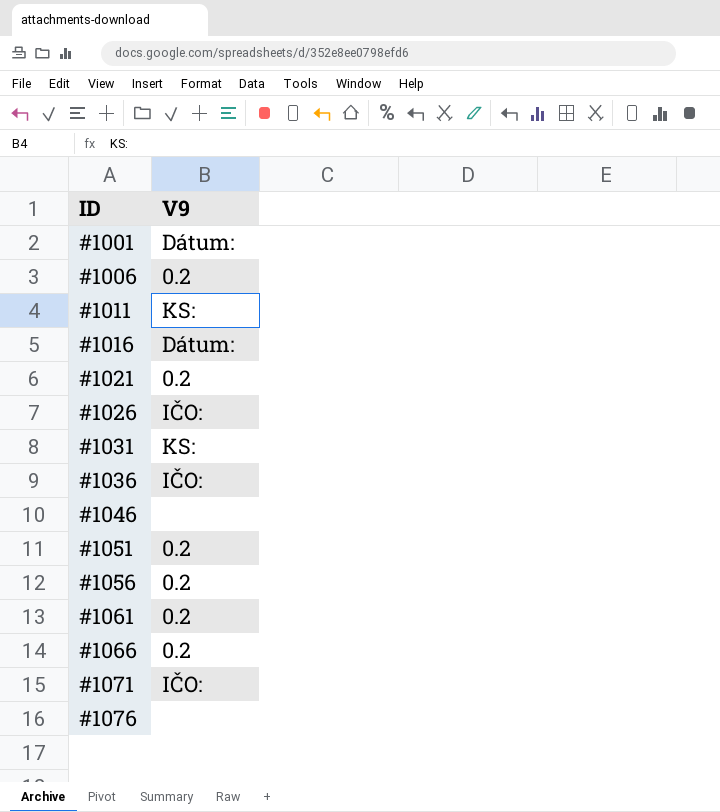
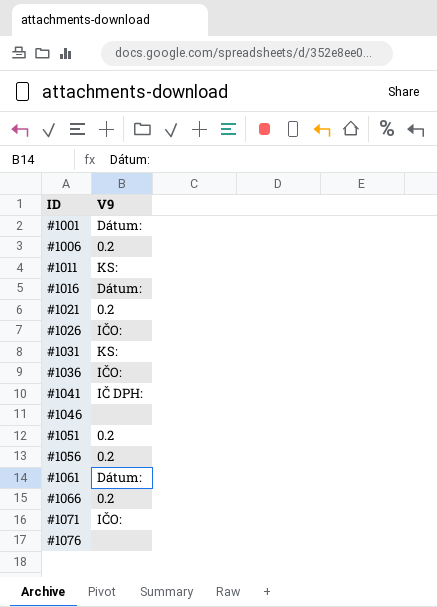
row #1041: none -> IČ DPH:
#1061 | V9: 0.2 -> Dátum:

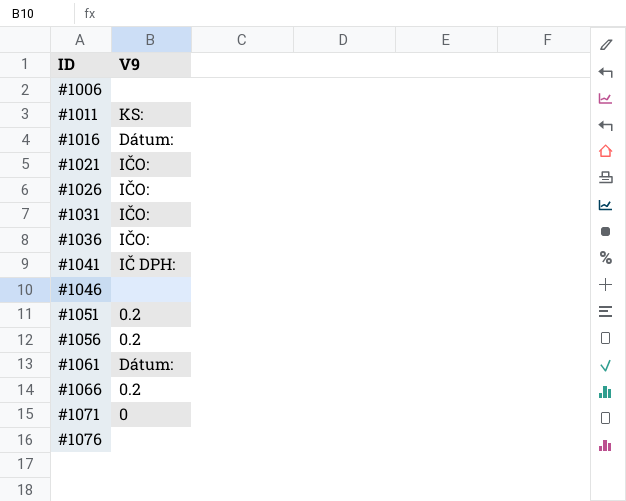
row #1001: Dátum: -> none
#1006 | V9: 0.2 -> none
#1021 | V9: 0.2 -> IČO:
#1031 | V9: KS: -> IČO:
#1071 | V9: IČO: -> 0

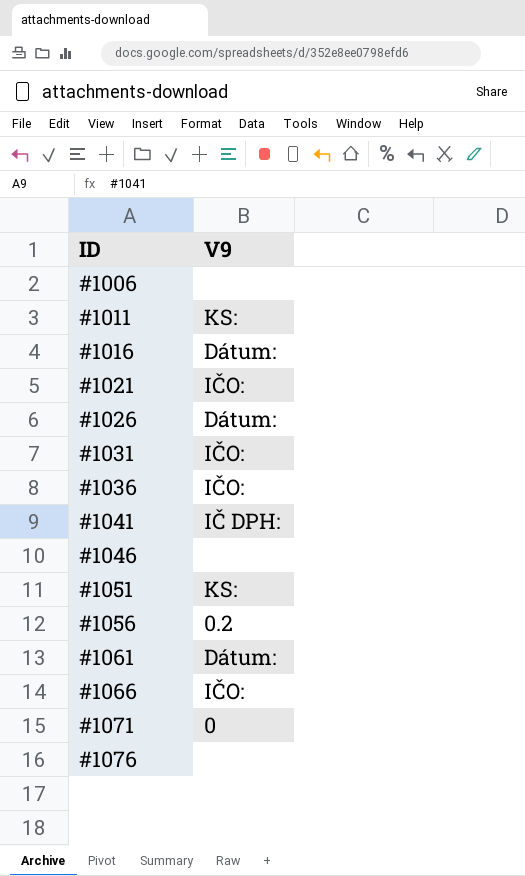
#1026 | V9: IČO: -> Dátum:
#1051 | V9: 0.2 -> KS:
#1066 | V9: 0.2 -> IČO:

